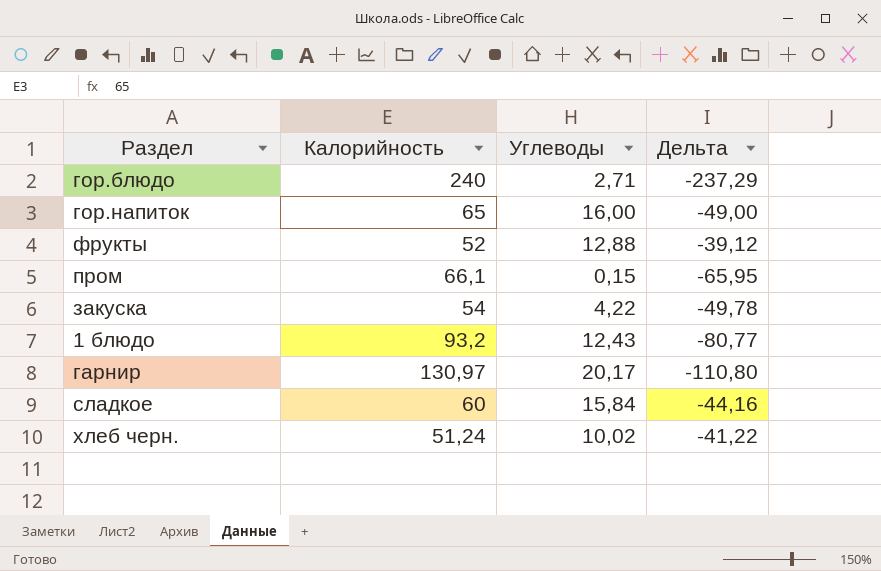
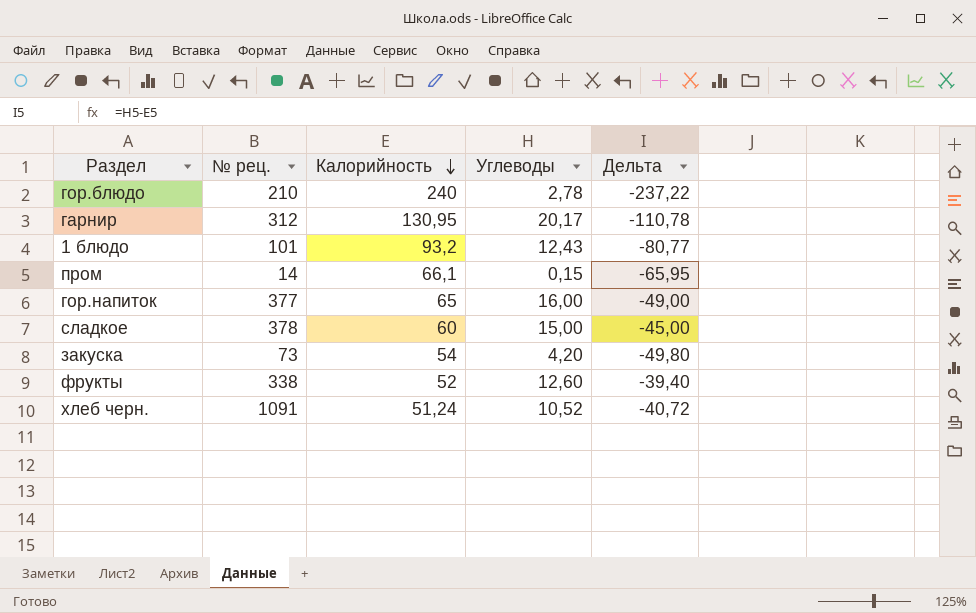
row order: none -> Калорийность descending
column № рец. | position: none -> 2
гор.блюдо | Углеводы: 2,71 -> 2,78
гор.блюдо | Дельта: -237,29 -> -237,22
гарнир | Калорийность: 130,97 -> 130,95
гарнир | Дельта: -110,80 -> -110,78
сладкое | Углеводы: 15,84 -> 15,00
сладкое | Дельта: -44,16 -> -45,00
закуска | Углеводы: 4,22 -> 4,20
закуска | Дельта: -49,78 -> -49,80
фрукты | Углеводы: 12,88 -> 12,60
фрукты | Дельта: -39,12 -> -39,40
хлеб черн. | Углеводы: 10,02 -> 10,52
хлеб черн. | Дельта: -41,22 -> -40,72

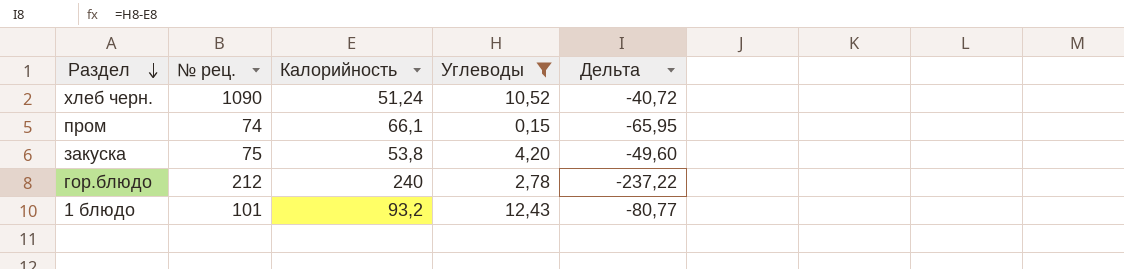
filter: none -> Углеводы <= 12,43
row order: Калорийность descending -> Раздел descending
хлеб черн. | № рец.: 1091 -> 1090
пром | № рец.: 14 -> 74
закуска | № рец.: 73 -> 75
закуска | Калорийность: 54 -> 53,8
закуска | Дельта: -49,80 -> -49,60
гор.блюдо | № рец.: 210 -> 212

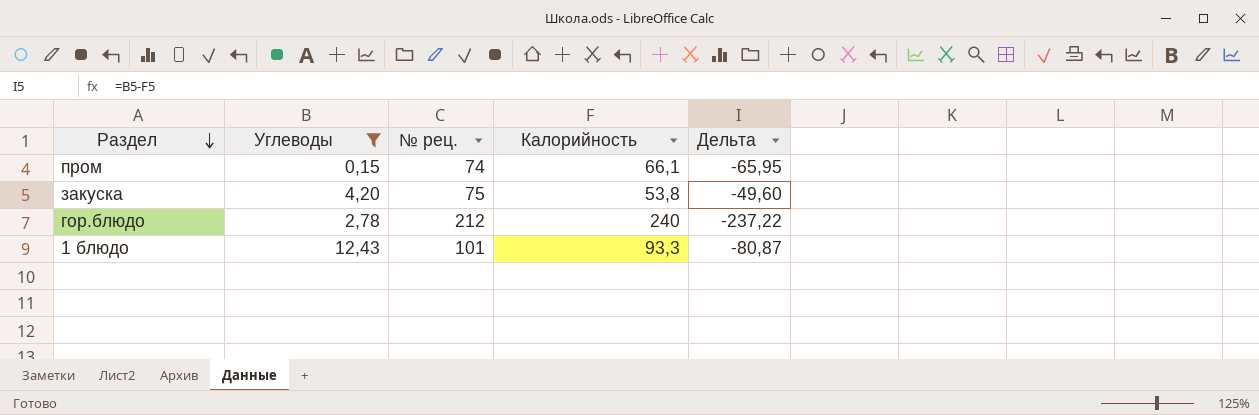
column Углеводы | position: 4 -> 2
row хлеб черн.: 1090 | 51,24 | 10,52 | -40,72 -> none
1 блюдо | Калорийность: 93,2 -> 93,3
1 блюдо | Дельта: -80,77 -> -80,87

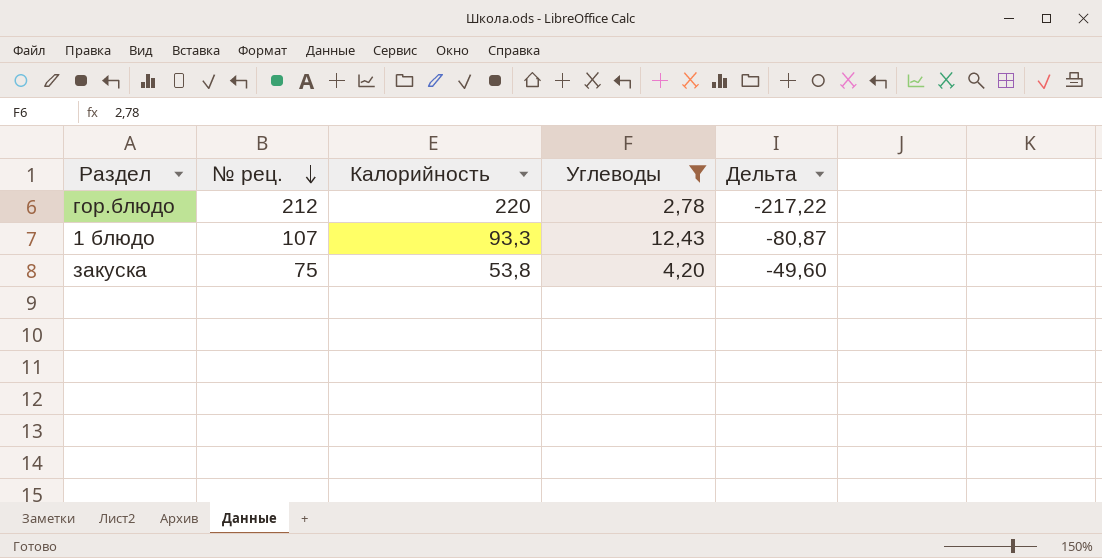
row order: Раздел descending -> № рец. descending
column Углеводы | position: 2 -> 4
row пром: 0,15 | 74 | 66,1 | -65,95 -> none
гор.блюдо | Калорийность: 240 -> 220
гор.блюдо | Дельта: -237,22 -> -217,22
1 блюдо | № рец.: 101 -> 107

